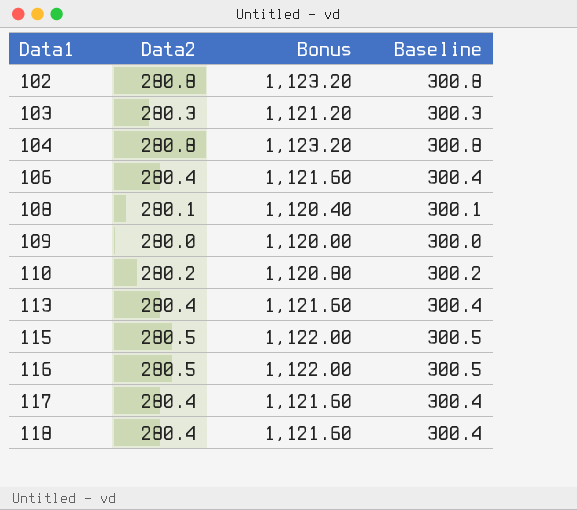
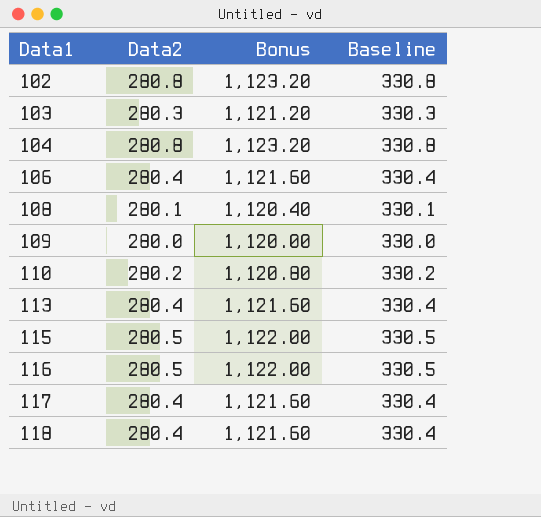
column Baseline | formula: [Data2] + 20 -> [Data2] + 50

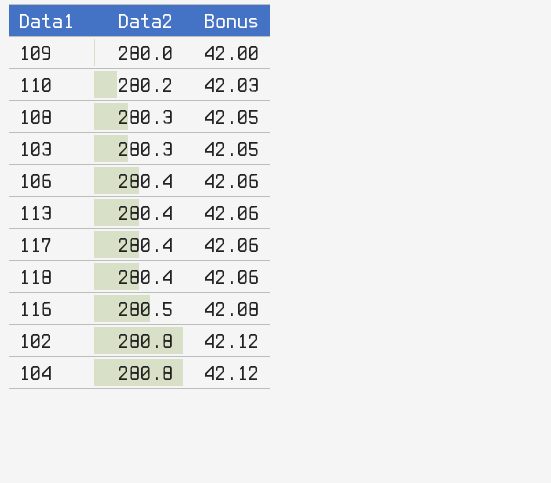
row order: Data1 ascending -> Data2 ascending
column Baseline | formula: [Data2] + 50 -> none
column Bonus | formula: [Data2] * 4 -> [Data2] * 0.15
row 115: 280.5 | 1,122.00 | 330.5 -> none
108 | Data2: 280.1 -> 280.3

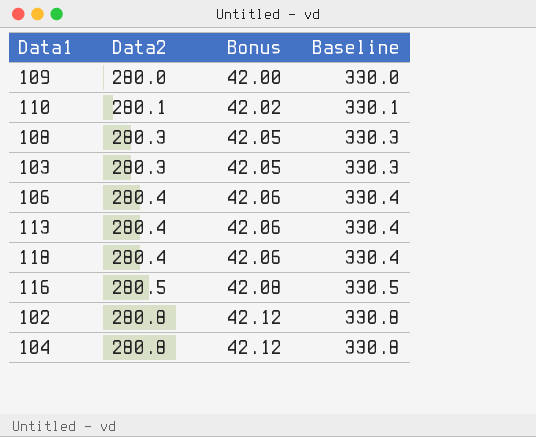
column Baseline | formula: none -> [Data2] + 50
row 117: 280.4 | 42.06 -> none
110 | Data2: 280.2 -> 280.1
110 | Bonus: 42.03 -> 42.02

